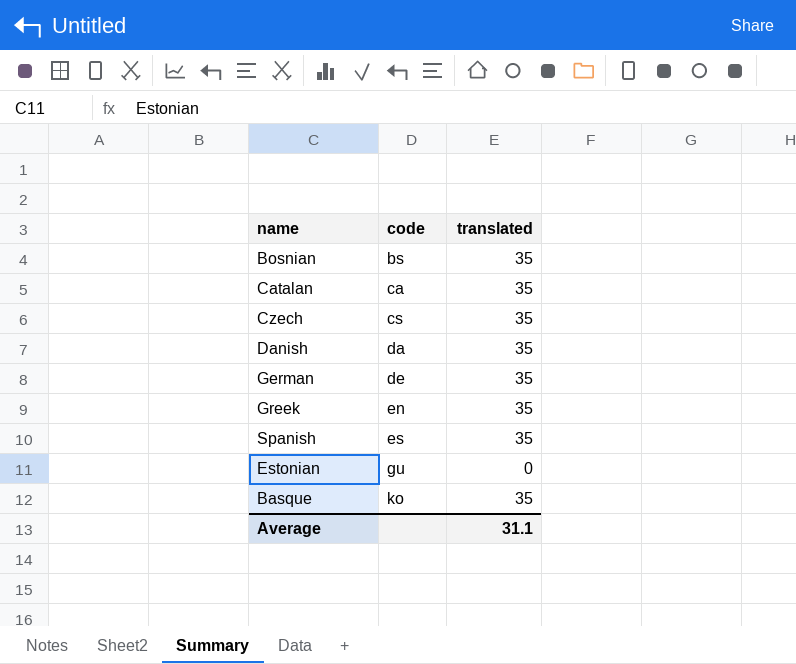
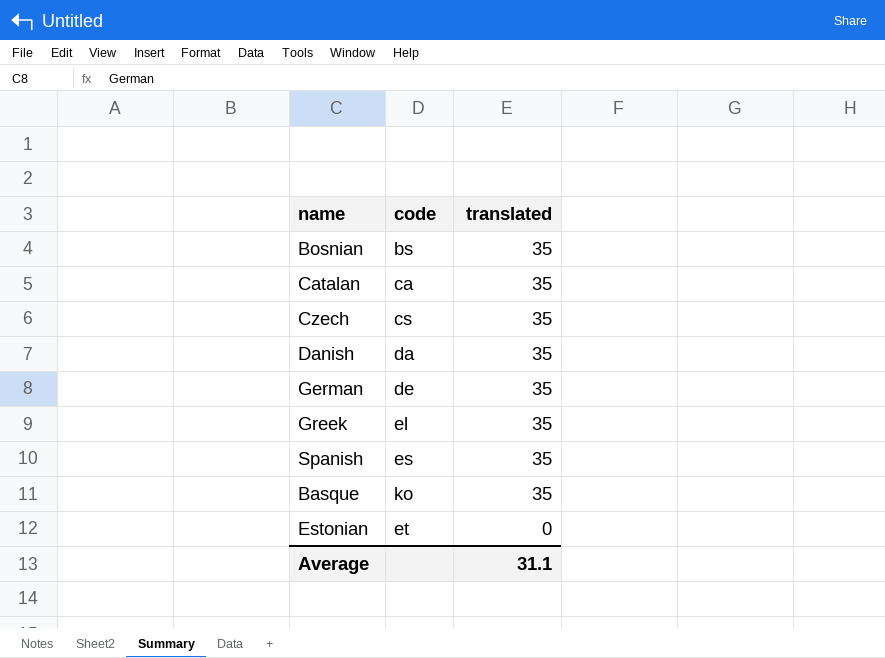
row order: code ascending -> translated descending
Greek | code: en -> el
Estonian | code: gu -> et

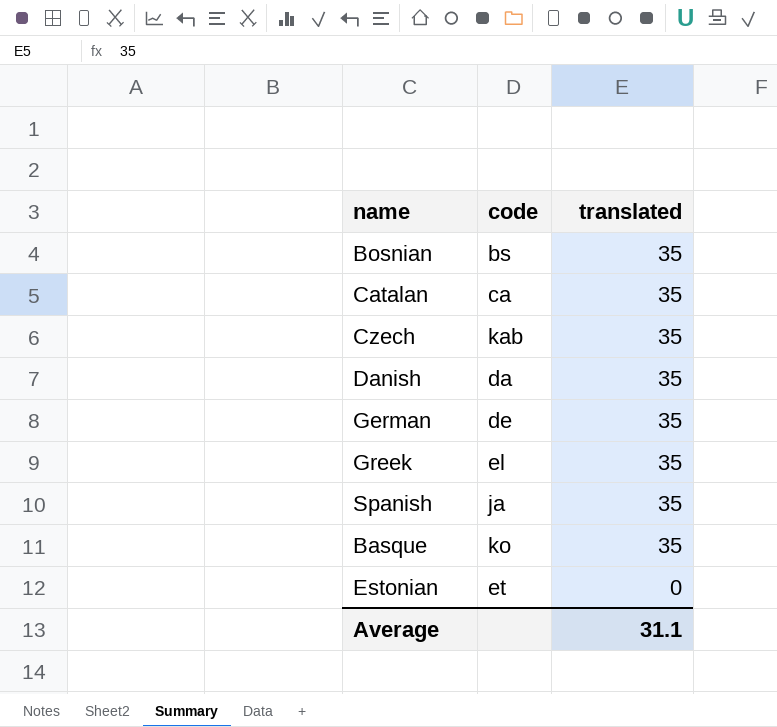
Czech | code: cs -> kab
Spanish | code: es -> ja

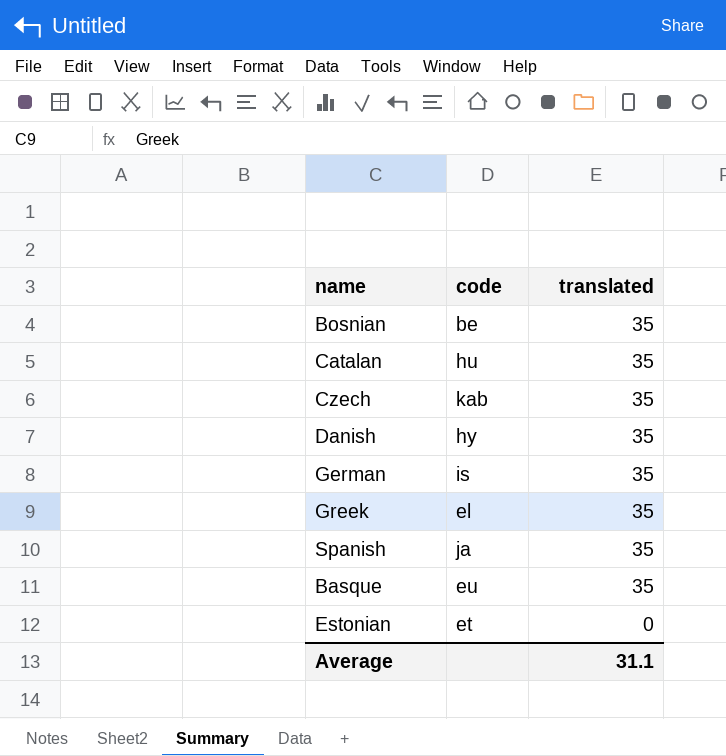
Bosnian | code: bs -> be
Catalan | code: ca -> hu
Danish | code: da -> hy
German | code: de -> is
Basque | code: ko -> eu

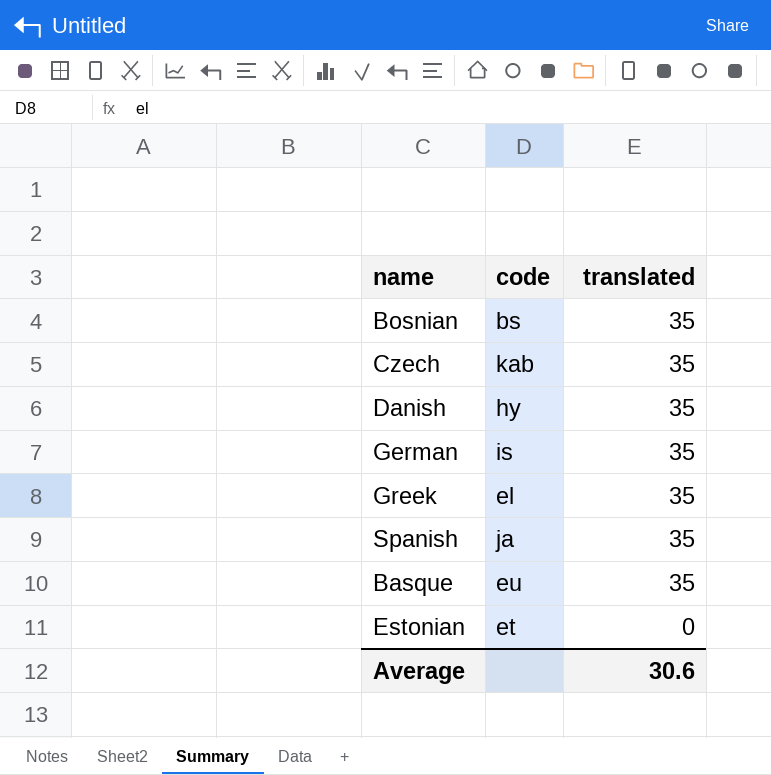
row Catalan: hu | 35 -> none
Bosnian | code: be -> bs
Average | translated: 31.1 -> 30.6

